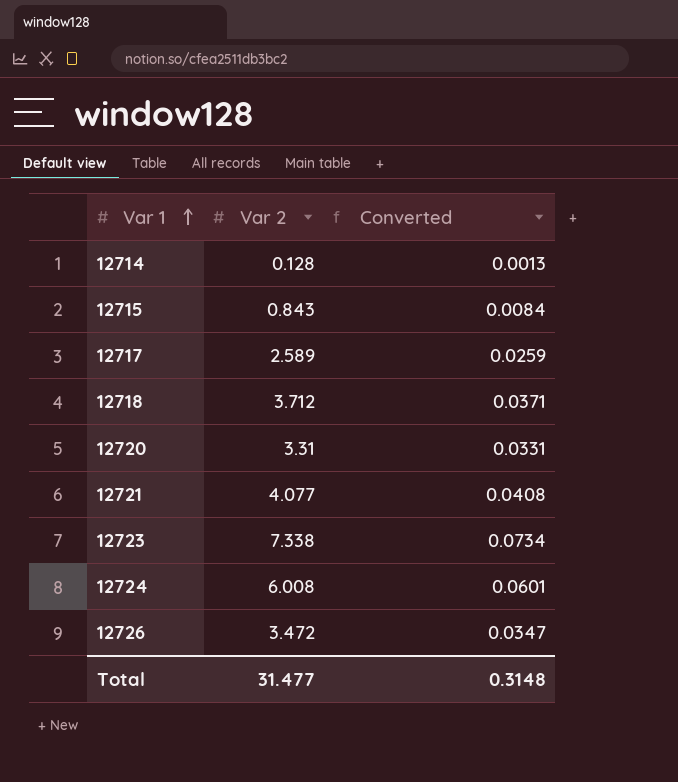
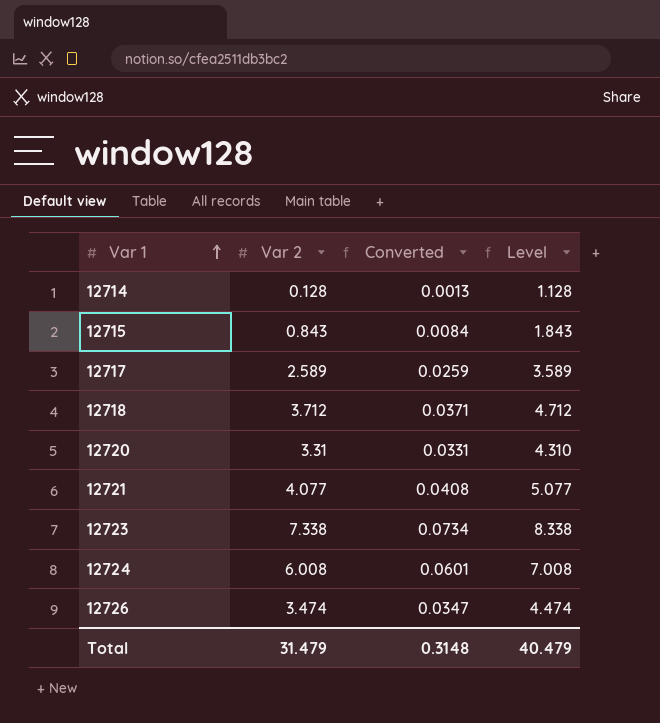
column Level | formula: none -> [Var 2] + 1
12726 | Var 2: 3.472 -> 3.474
Total | Var 2: 31.477 -> 31.479

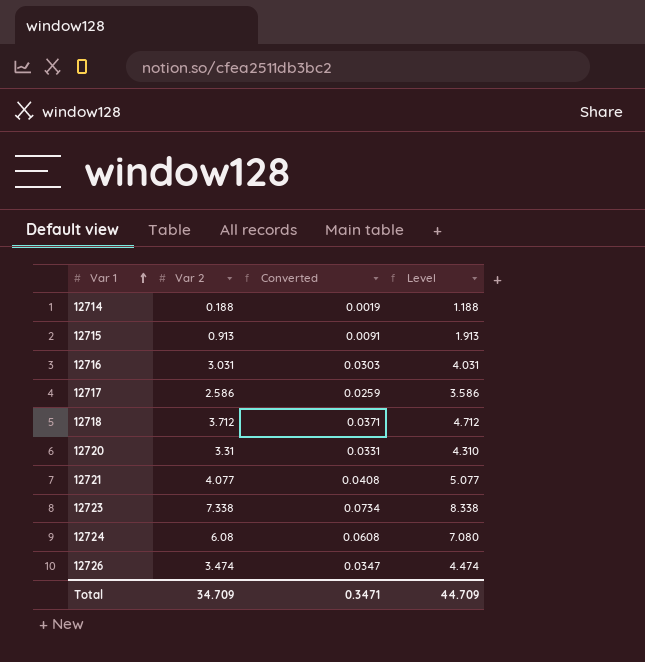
12714 | Var 2: 0.128 -> 0.188
12714 | Converted: 0.0013 -> 0.0019
12714 | Level: 1.128 -> 1.188
12715 | Var 2: 0.843 -> 0.913
12715 | Converted: 0.0084 -> 0.0091
12715 | Level: 1.843 -> 1.913
row 12716: none -> 3.031 | 0.0303 | 4.031
12717 | Var 2: 2.589 -> 2.586
12717 | Level: 3.589 -> 3.586
12724 | Var 2: 6.008 -> 6.08
12724 | Converted: 0.0601 -> 0.0608
12724 | Level: 7.008 -> 7.080
Total | Var 2: 31.479 -> 34.709
Total | Converted: 0.3148 -> 0.3471
Total | Level: 40.479 -> 44.709

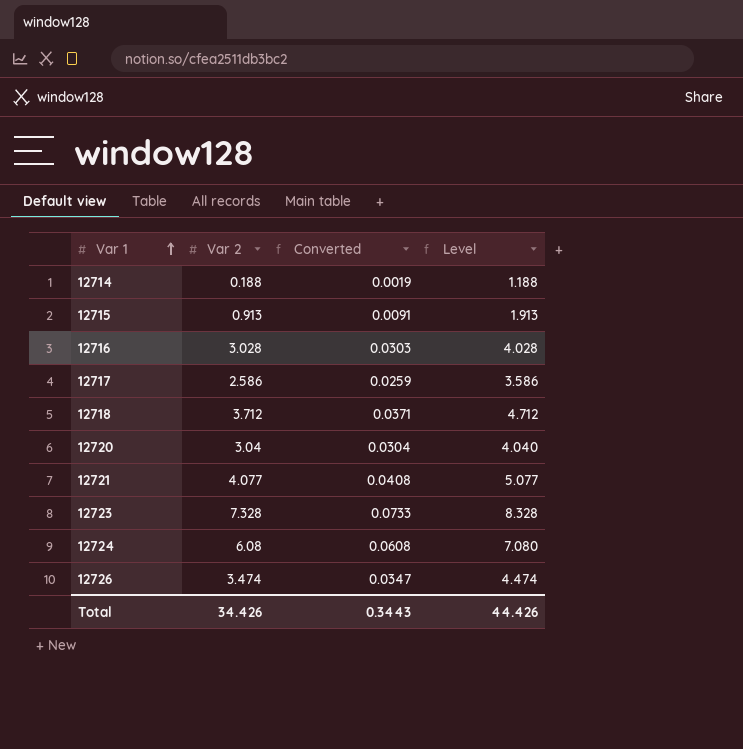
12716 | Var 2: 3.031 -> 3.028
12716 | Level: 4.031 -> 4.028
12720 | Var 2: 3.31 -> 3.04
12720 | Converted: 0.0331 -> 0.0304
12720 | Level: 4.310 -> 4.040
12723 | Var 2: 7.338 -> 7.328
12723 | Converted: 0.0734 -> 0.0733
12723 | Level: 8.338 -> 8.328
Total | Var 2: 34.709 -> 34.426
Total | Converted: 0.3471 -> 0.3443
Total | Level: 44.709 -> 44.426

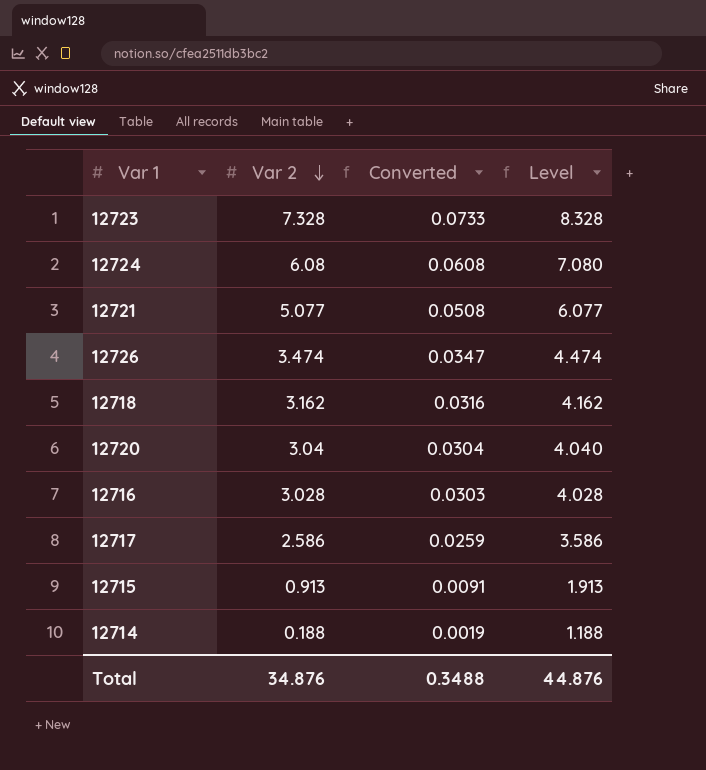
row order: Var 1 ascending -> Var 2 descending
12721 | Var 2: 4.077 -> 5.077
12721 | Converted: 0.0408 -> 0.0508
12721 | Level: 5.077 -> 6.077
12718 | Var 2: 3.712 -> 3.162
12718 | Converted: 0.0371 -> 0.0316
12718 | Level: 4.712 -> 4.162
Total | Var 2: 34.426 -> 34.876
Total | Converted: 0.3443 -> 0.3488
Total | Level: 44.426 -> 44.876

